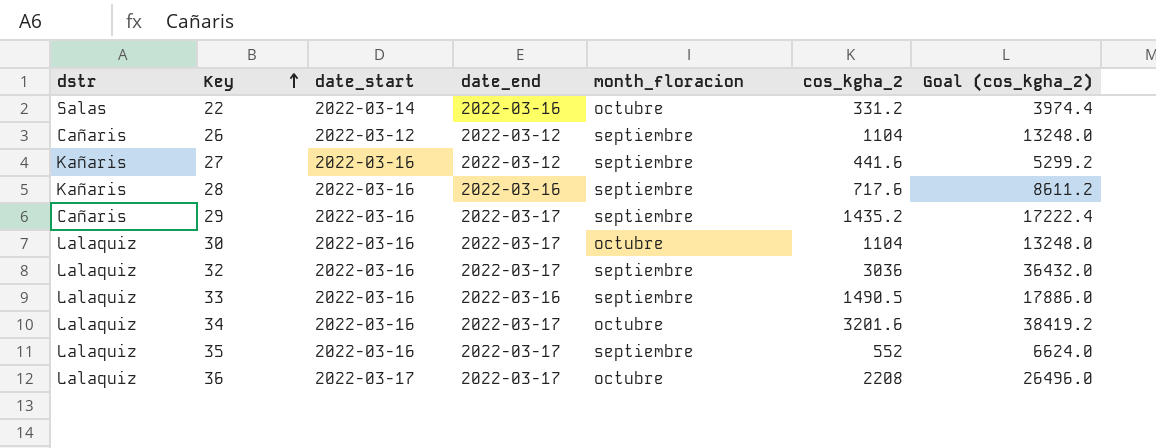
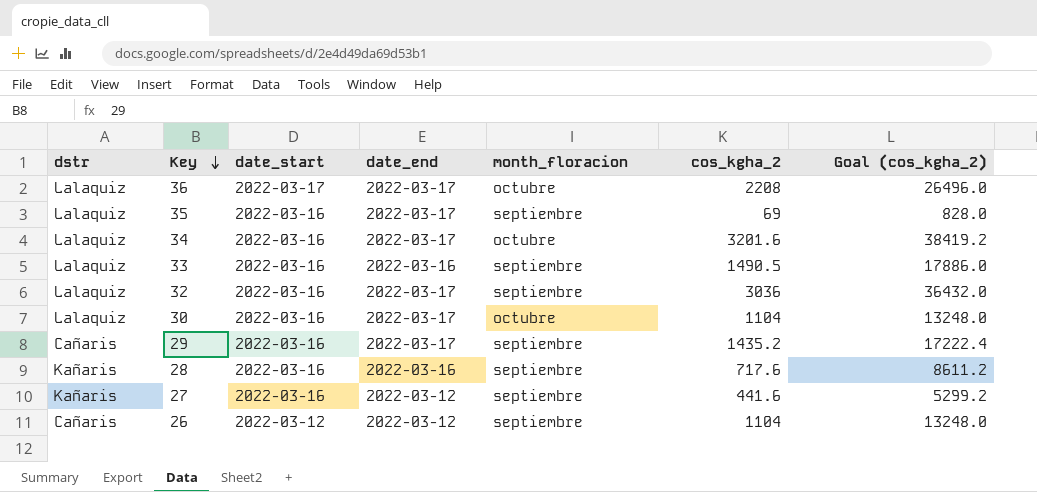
row order: Key ascending -> Key descending
row 22: Salas | 2022-03-14 | 2022-03-16 | octubre | 331.2 | 3974.4 -> none
35 | cos_kgha_2: 552 -> 69
35 | Goal (cos_kgha_2): 6624.0 -> 828.0

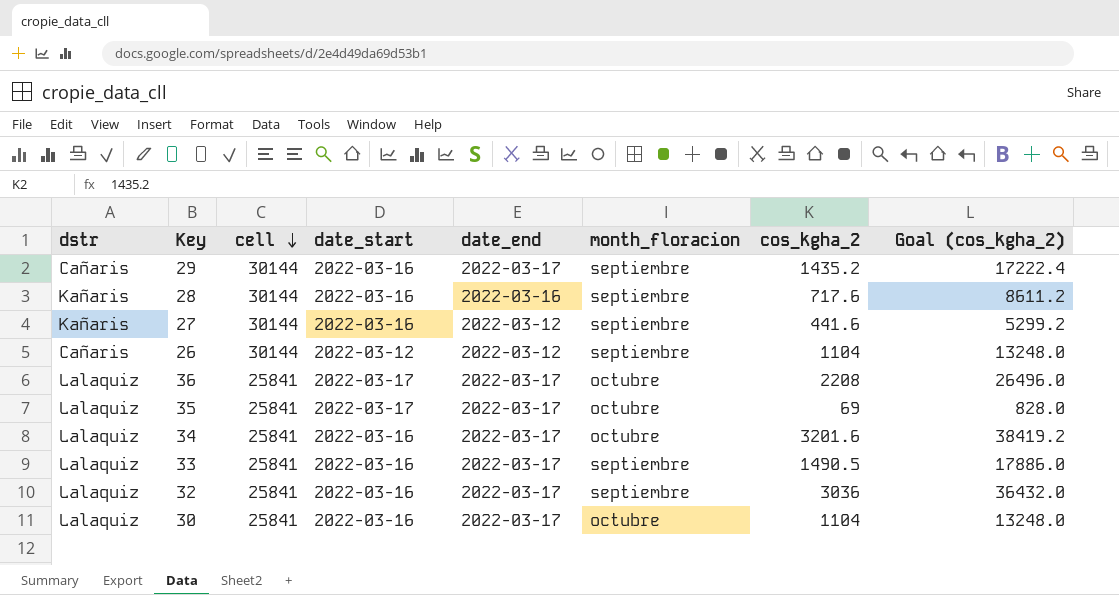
row order: Key descending -> cell descending
column cell | position: none -> 3
35 | date_start: 2022-03-16 -> 2022-03-17
35 | month_floracion: septiembre -> octubre
33 | date_end: 2022-03-16 -> 2022-03-17

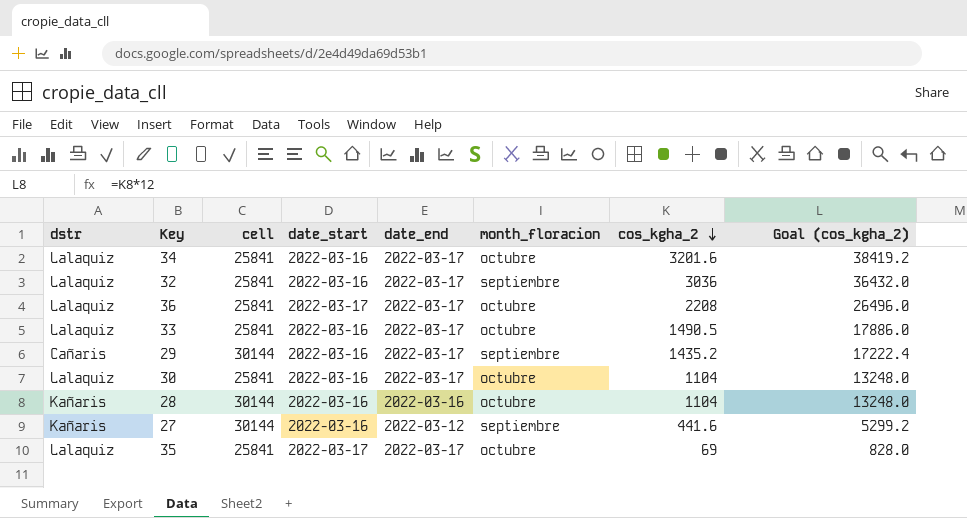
row order: cell descending -> cos_kgha_2 descending
row 26: Cañaris | 30144 | 2022-03-12 | 2022-03-12 | septiembre | 1104 | 13248.0 -> none
33 | month_floracion: septiembre -> octubre
28 | month_floracion: septiembre -> octubre
28 | cos_kgha_2: 717.6 -> 1104
28 | Goal (cos_kgha_2): 8611.2 -> 13248.0

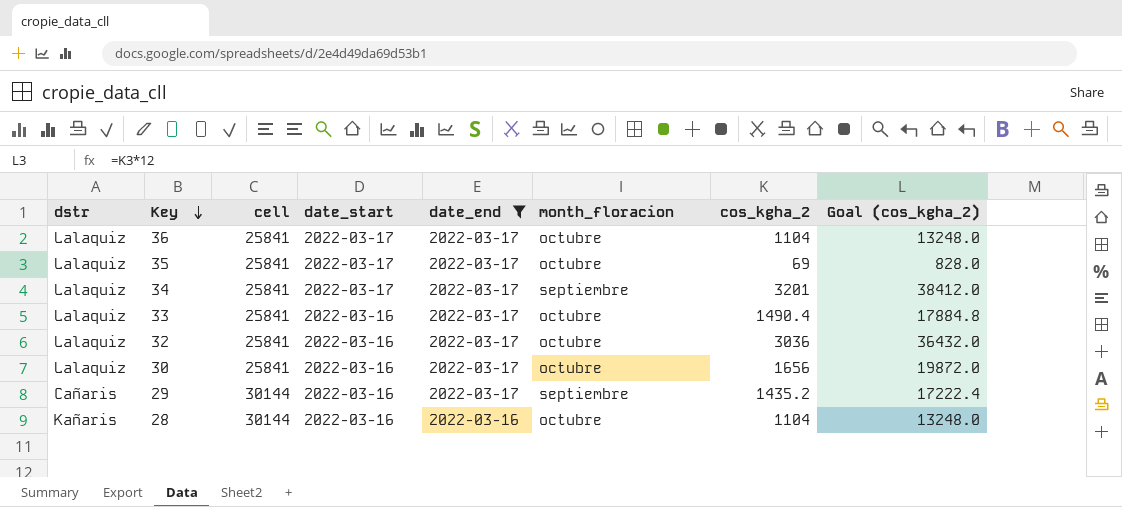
filter: none -> date_end != 2022-03-12
row order: cos_kgha_2 descending -> Key descending
36 | cos_kgha_2: 2208 -> 1104
36 | Goal (cos_kgha_2): 26496.0 -> 13248.0
34 | date_start: 2022-03-16 -> 2022-03-17
34 | month_floracion: octubre -> septiembre
34 | cos_kgha_2: 3201.6 -> 3201
34 | Goal (cos_kgha_2): 38419.2 -> 38412.0
33 | cos_kgha_2: 1490.5 -> 1490.4
33 | Goal (cos_kgha_2): 17886.0 -> 17884.8
32 | month_floracion: septiembre -> octubre
30 | cos_kgha_2: 1104 -> 1656
30 | Goal (cos_kgha_2): 13248.0 -> 19872.0

